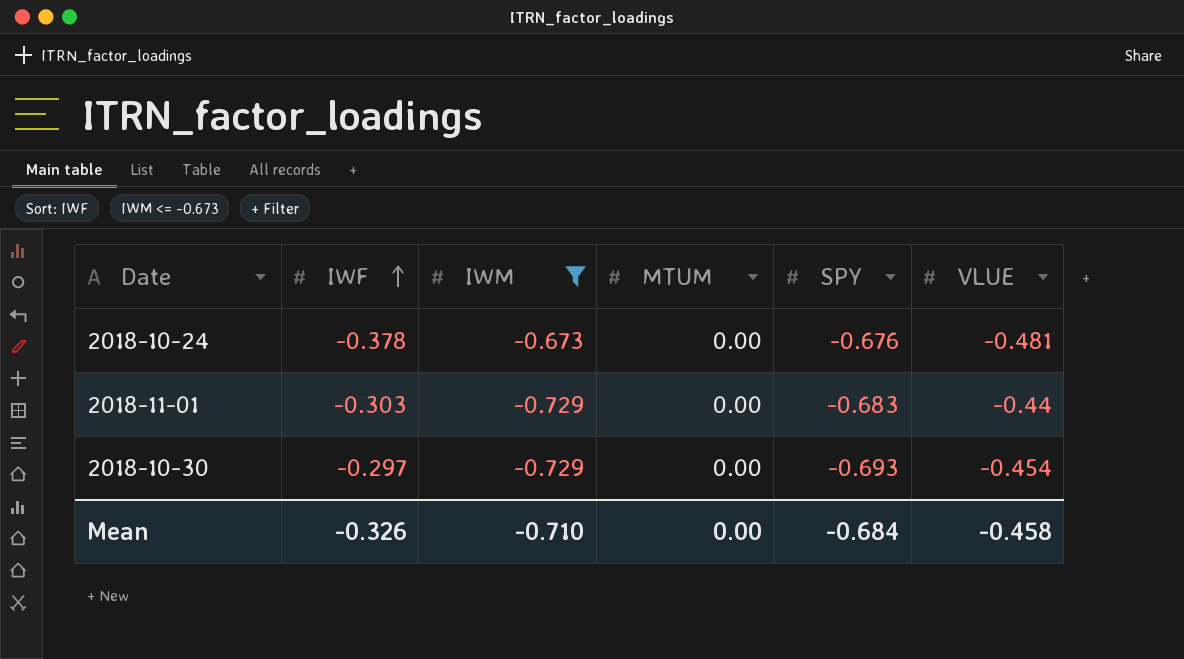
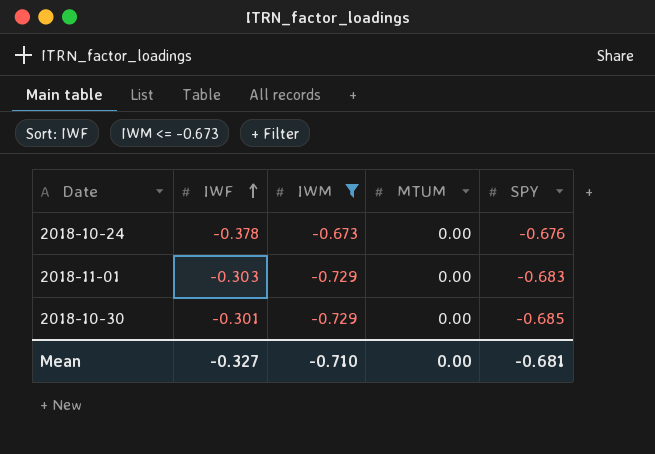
column VLUE | position: 6 -> none
2018-10-30 | IWF: -0.297 -> -0.301
2018-10-30 | SPY: -0.693 -> -0.685
Mean | IWF: -0.326 -> -0.327
Mean | SPY: -0.684 -> -0.681

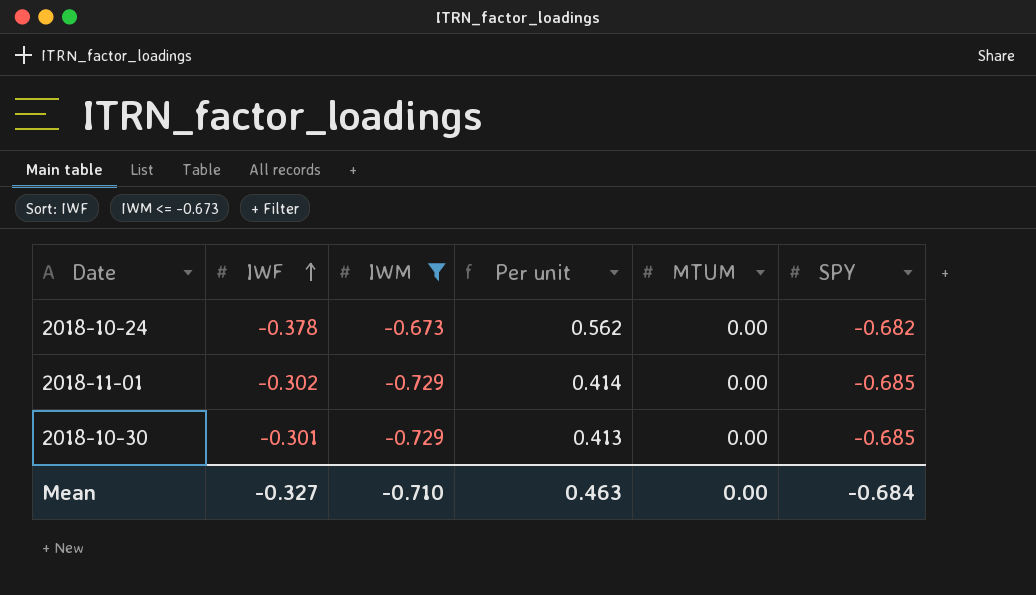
column Per unit | formula: none -> [IWF] / [IWM]
2018-10-24 | SPY: -0.676 -> -0.682
2018-11-01 | IWF: -0.303 -> -0.302
2018-11-01 | SPY: -0.683 -> -0.685
Mean | SPY: -0.681 -> -0.684

